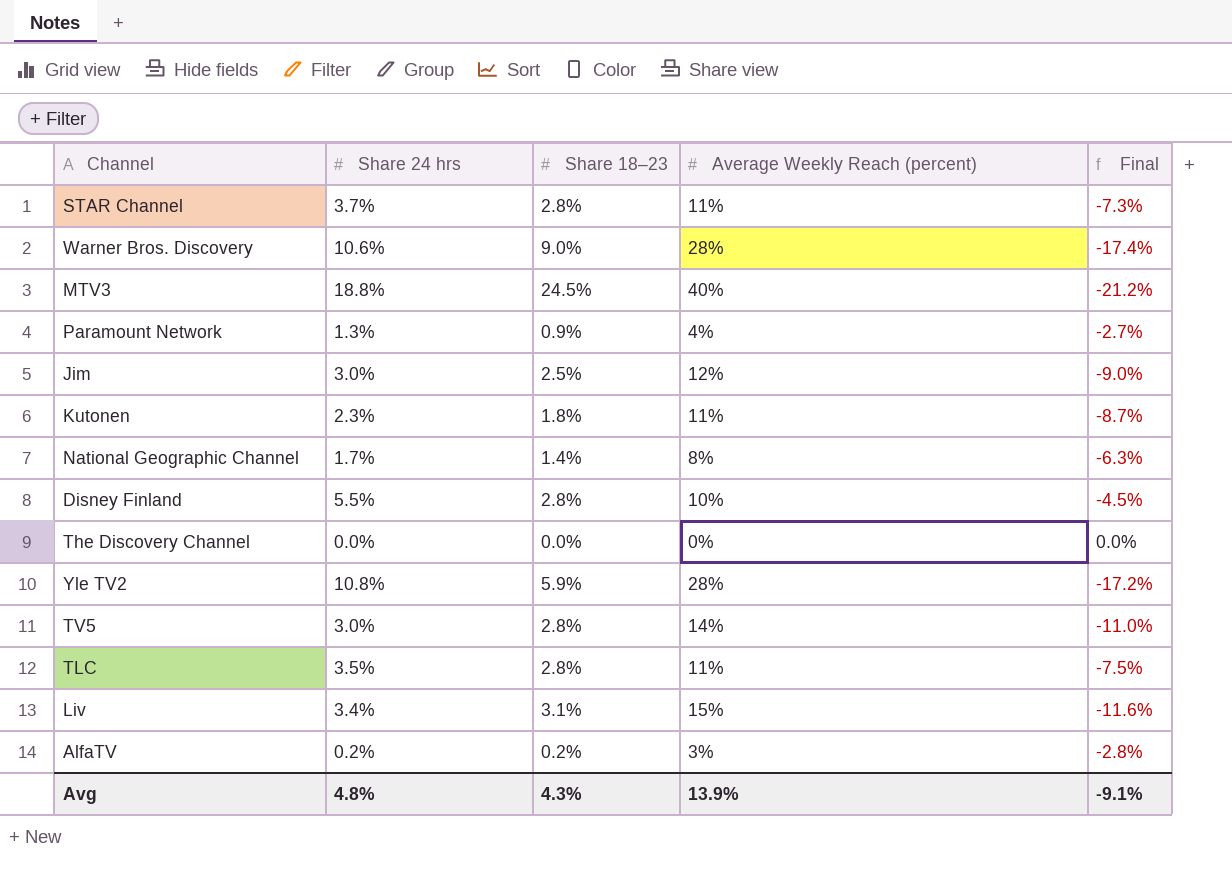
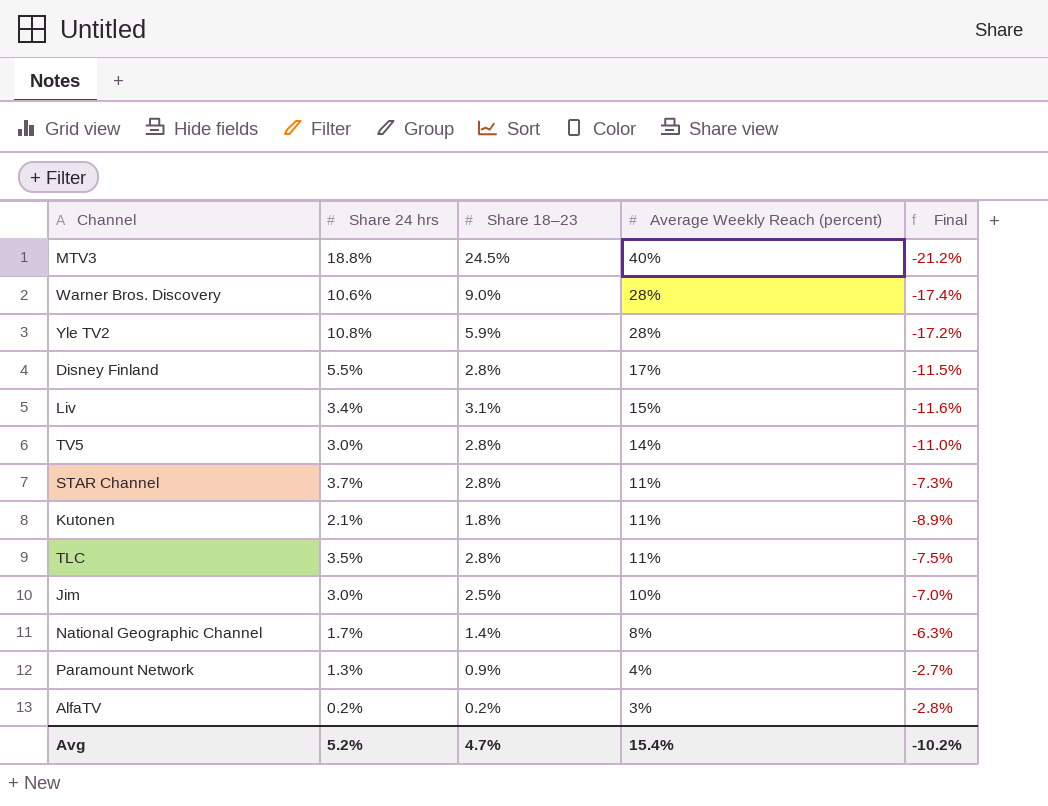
row order: none -> Average Weekly Reach (percent) descending
row The Discovery Channel: 0.0% | 0.0% | 0% | 0.0% -> none
Disney Finland | Average Weekly Reach (percent): 10% -> 17%
Disney Finland | Final: -4.5% -> -11.5%
Kutonen | Share 24 hrs: 2.3% -> 2.1%
Kutonen | Final: -8.7% -> -8.9%
Jim | Average Weekly Reach (percent): 12% -> 10%
Jim | Final: -9.0% -> -7.0%
Avg | Share 24 hrs: 4.8% -> 5.2%
Avg | Share 18–23: 4.3% -> 4.7%
Avg | Average Weekly Reach (percent): 13.9% -> 15.4%
Avg | Final: -9.1% -> -10.2%

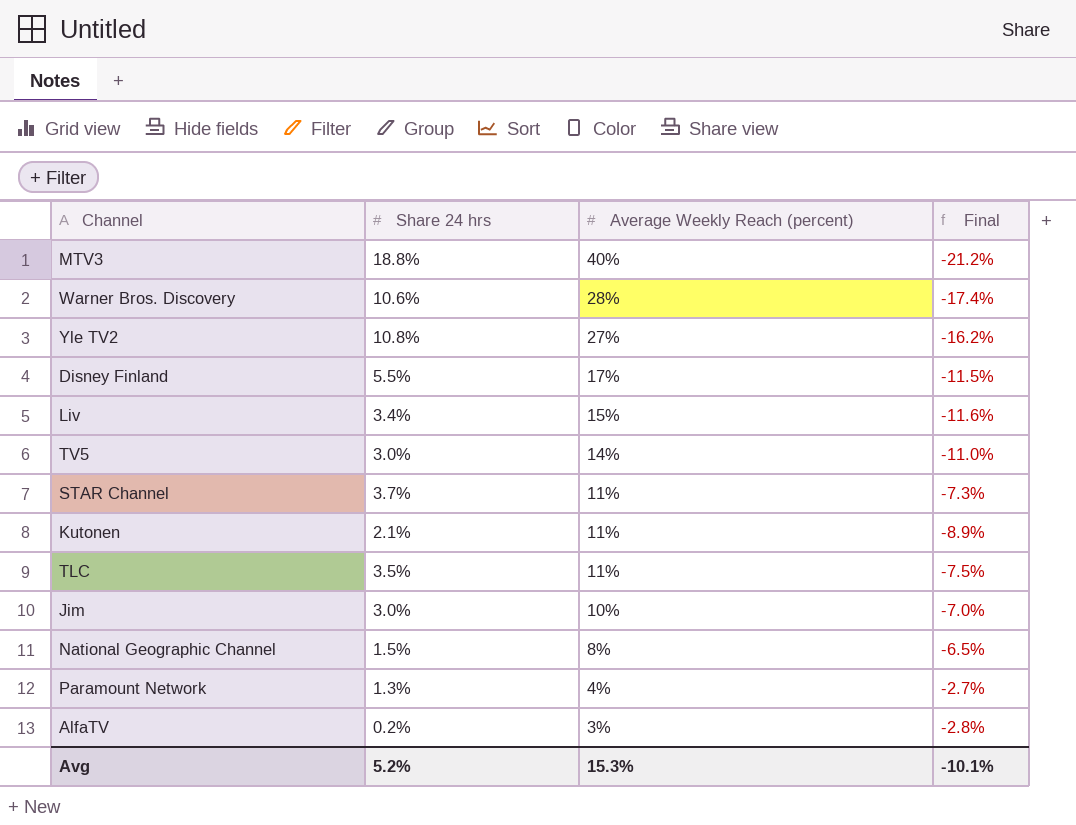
column Share 18–23 | position: 3 -> none
Yle TV2 | Average Weekly Reach (percent): 28% -> 27%
Yle TV2 | Final: -17.2% -> -16.2%
National Geographic Channel | Share 24 hrs: 1.7% -> 1.5%
National Geographic Channel | Final: -6.3% -> -6.5%
Avg | Average Weekly Reach (percent): 15.4% -> 15.3%
Avg | Final: -10.2% -> -10.1%

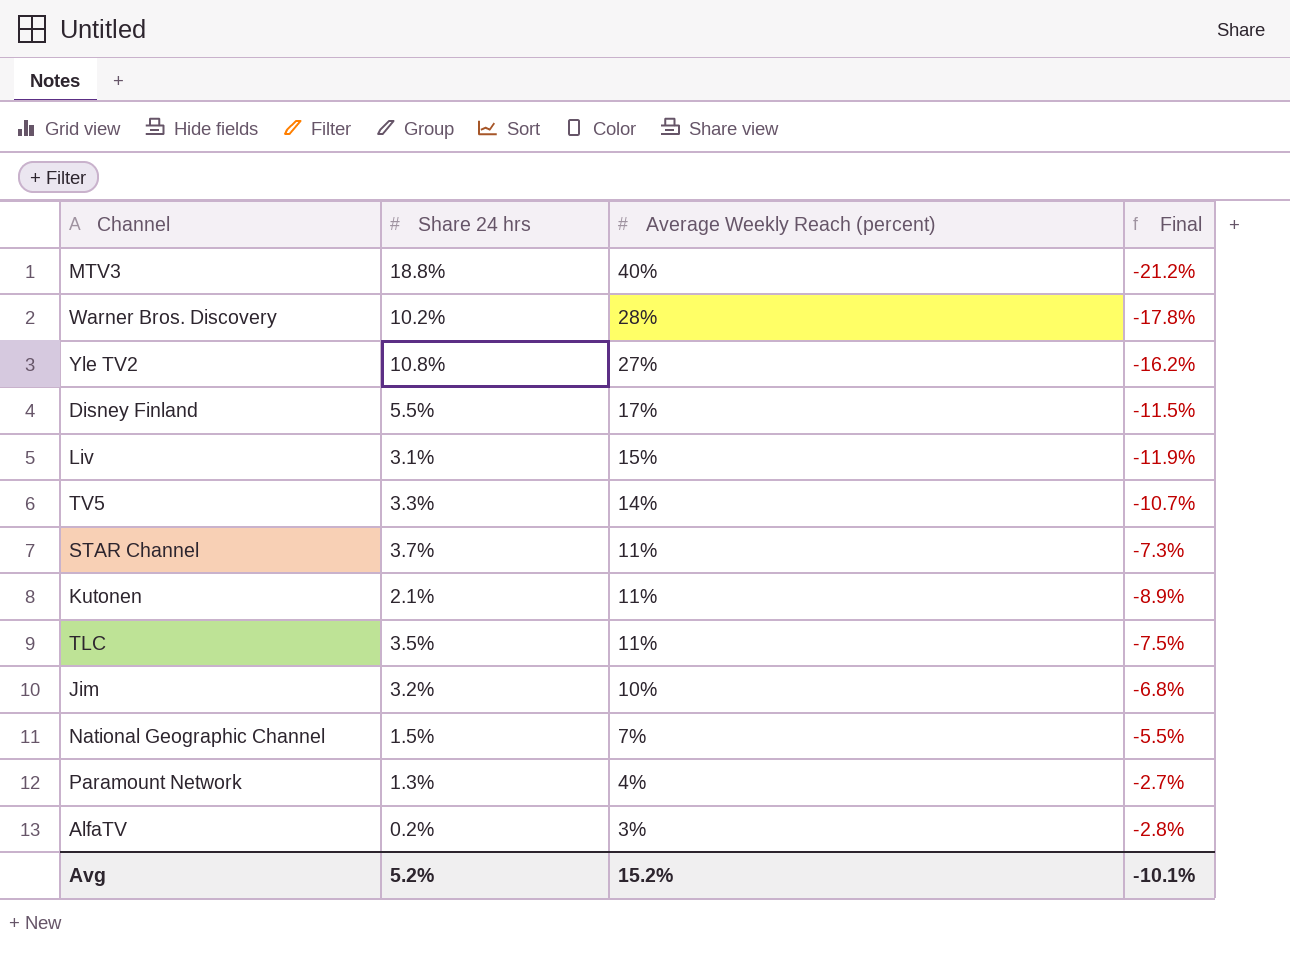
Warner Bros. Discovery | Share 24 hrs: 10.6% -> 10.2%
Warner Bros. Discovery | Final: -17.4% -> -17.8%
Liv | Share 24 hrs: 3.4% -> 3.1%
Liv | Final: -11.6% -> -11.9%
TV5 | Share 24 hrs: 3.0% -> 3.3%
TV5 | Final: -11.0% -> -10.7%
Jim | Share 24 hrs: 3.0% -> 3.2%
Jim | Final: -7.0% -> -6.8%
National Geographic Channel | Average Weekly Reach (percent): 8% -> 7%
National Geographic Channel | Final: -6.5% -> -5.5%
Avg | Average Weekly Reach (percent): 15.3% -> 15.2%

